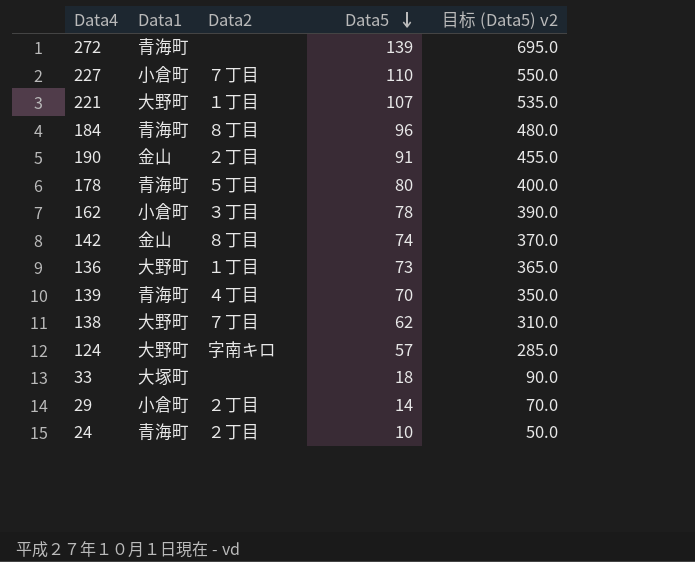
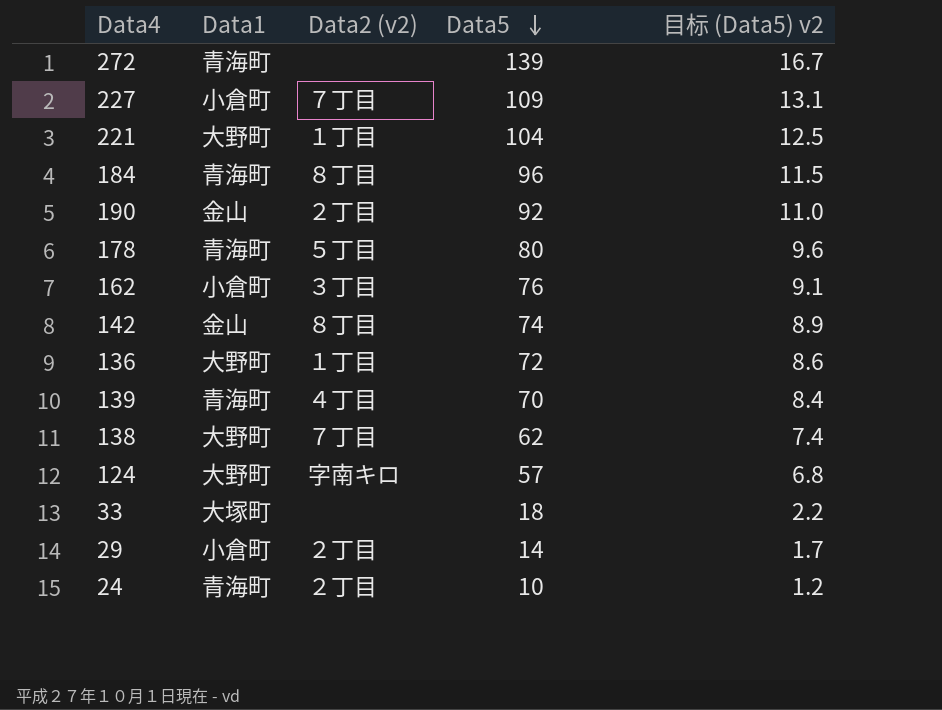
column name: Data2 -> Data2 (v2)
column 目标 (Data5) v2 | formula: [Data5] * 5 -> [Data5] * 0.12
227 | Data5: 110 -> 109
221 | Data5: 107 -> 104
190 | Data5: 91 -> 92
162 | Data5: 78 -> 76
136 | Data5: 73 -> 72

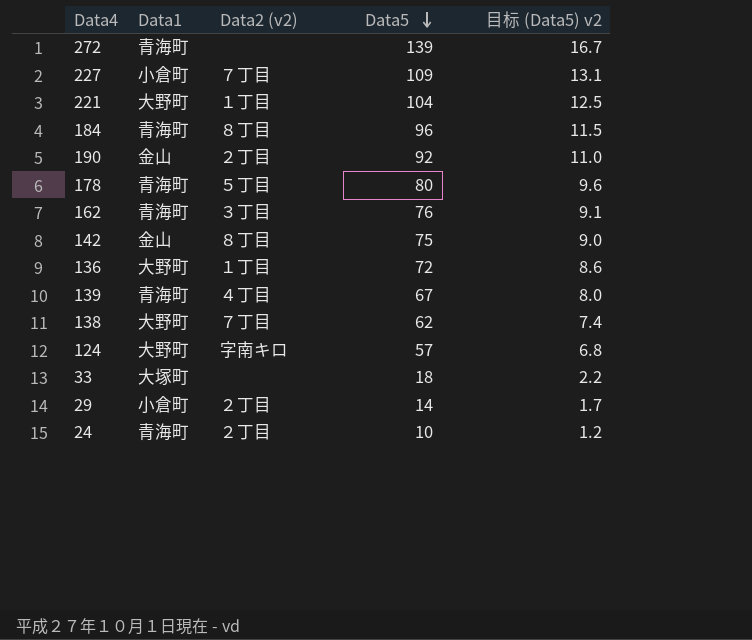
162 | Data1: 小倉町 -> 青海町
142 | Data5: 74 -> 75
142 | 目标 (Data5) v2: 8.9 -> 9.0
139 | Data5: 70 -> 67
139 | 目标 (Data5) v2: 8.4 -> 8.0

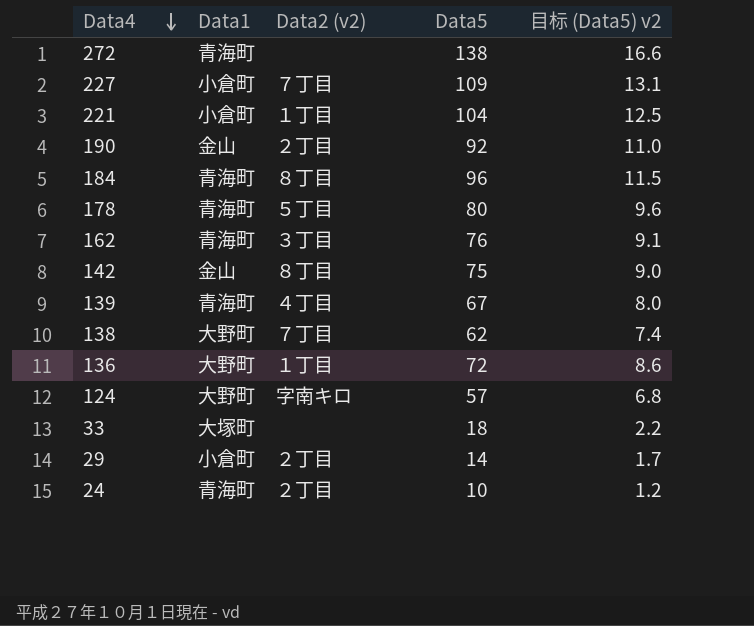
row order: Data5 descending -> Data4 descending
272 | Data5: 139 -> 138
272 | 目标 (Data5) v2: 16.7 -> 16.6
221 | Data1: 大野町 -> 小倉町

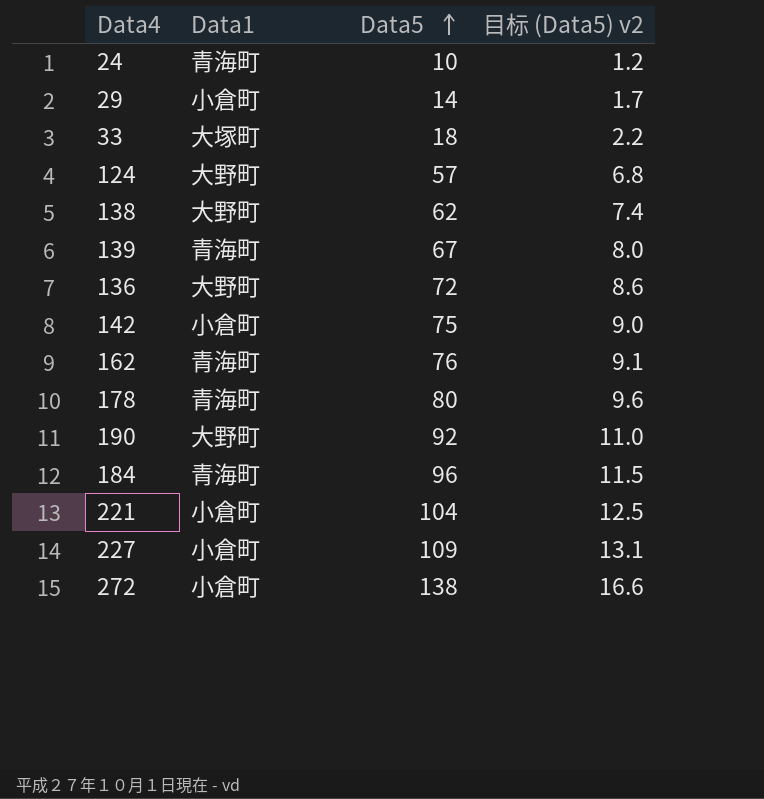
row order: Data4 descending -> Data5 ascending
column Data2 (v2) | position: 3 -> none
142 | Data1: 金山 -> 小倉町
190 | Data1: 金山 -> 大野町
272 | Data1: 青海町 -> 小倉町

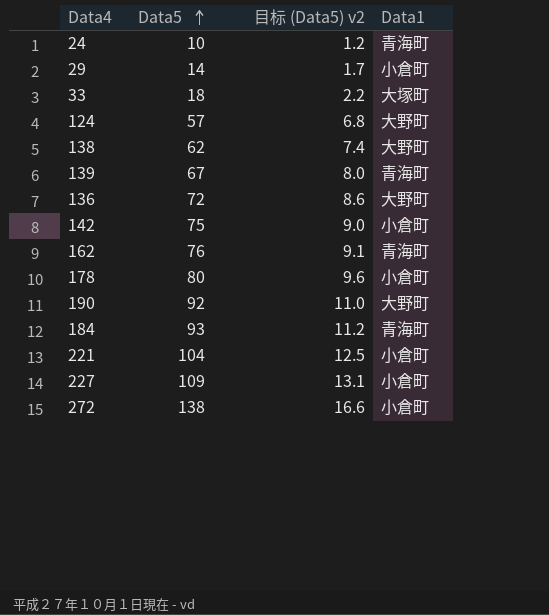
column Data1 | position: 2 -> 4
178 | Data1: 青海町 -> 小倉町
184 | Data5: 96 -> 93
184 | 目标 (Data5) v2: 11.5 -> 11.2

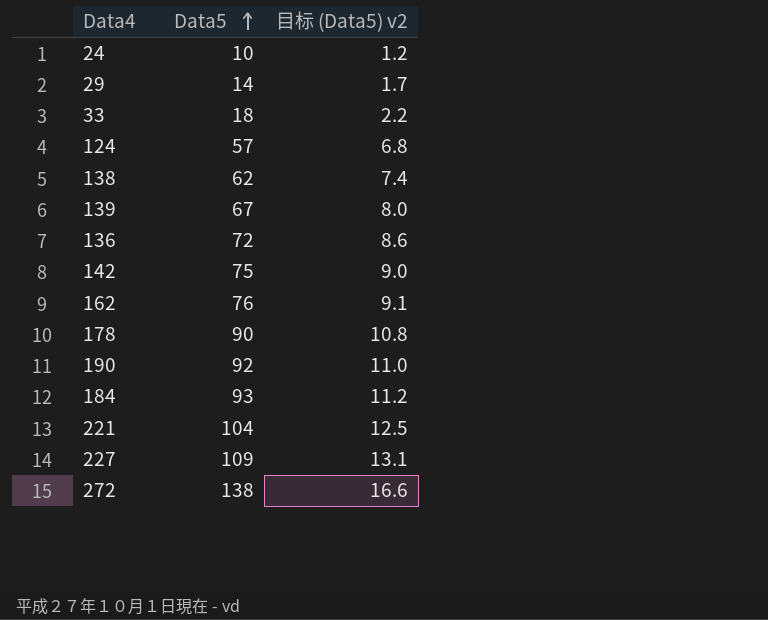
column Data1 | position: 4 -> none
178 | Data5: 80 -> 90
178 | 目标 (Data5) v2: 9.6 -> 10.8

